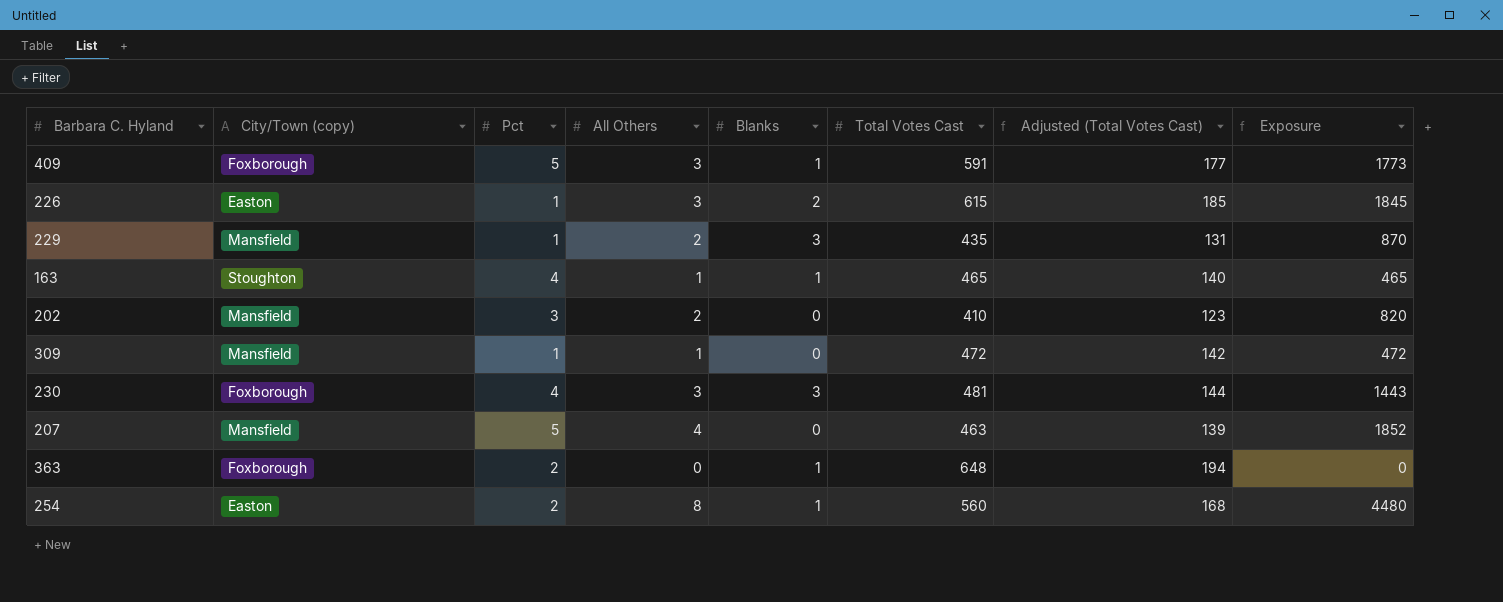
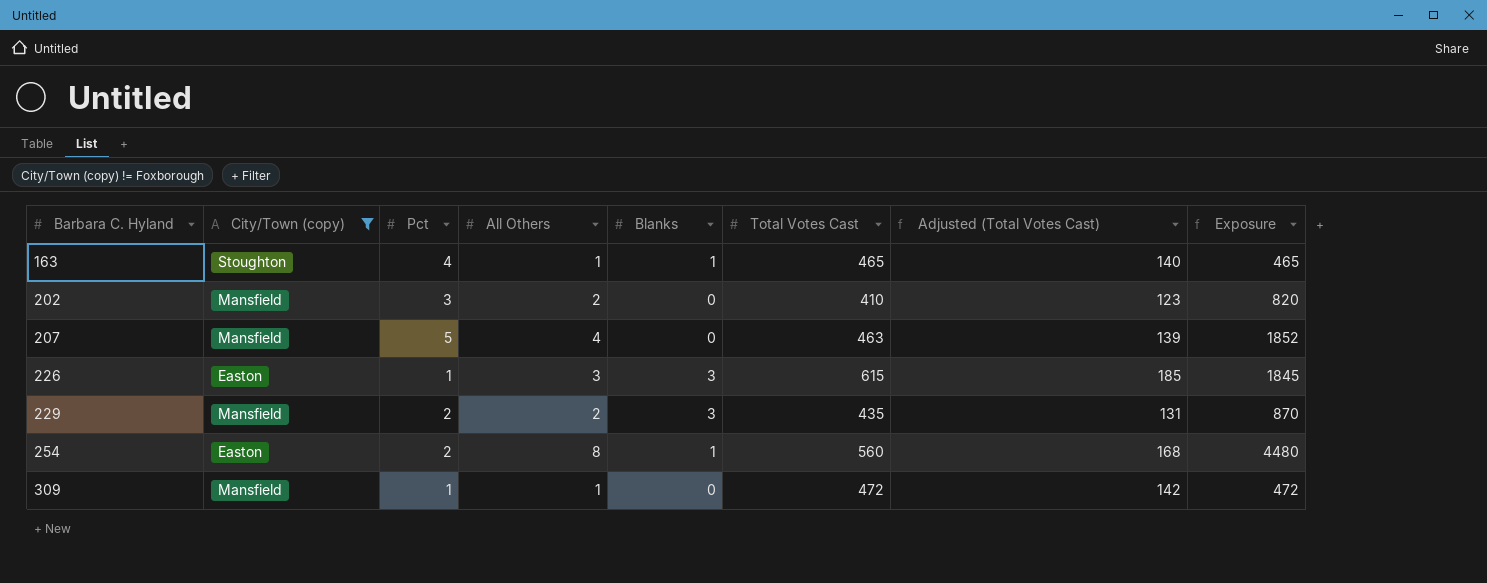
filter: none -> City/Town (copy) != Foxborough
row order: none -> Barbara C. Hyland ascending
226 | Blanks: 2 -> 3
229 | Pct: 1 -> 2

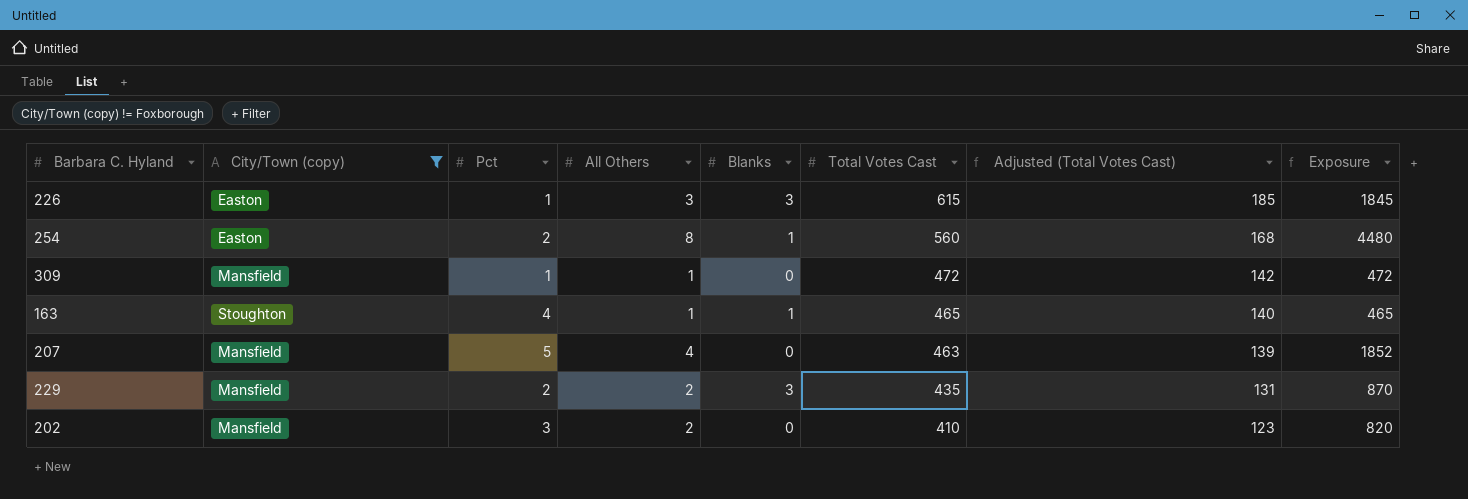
row order: Barbara C. Hyland ascending -> Total Votes Cast descending

